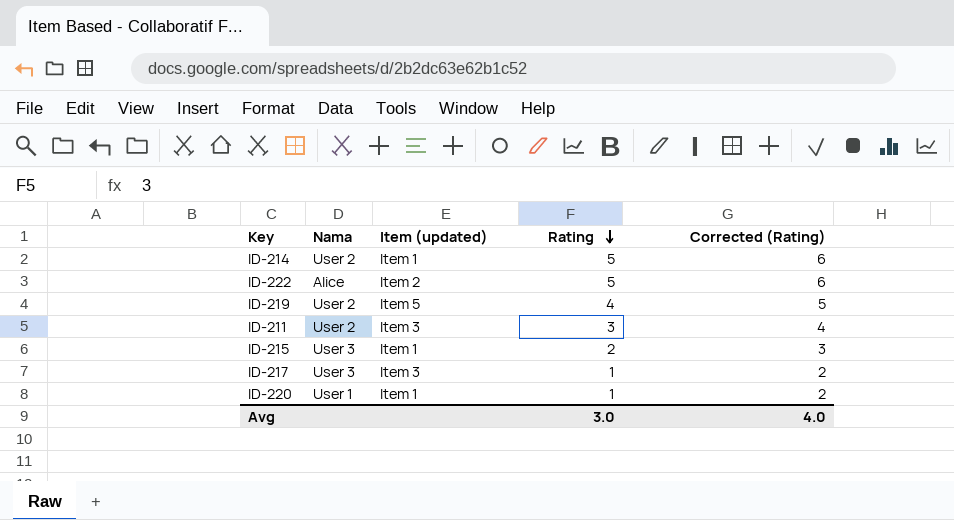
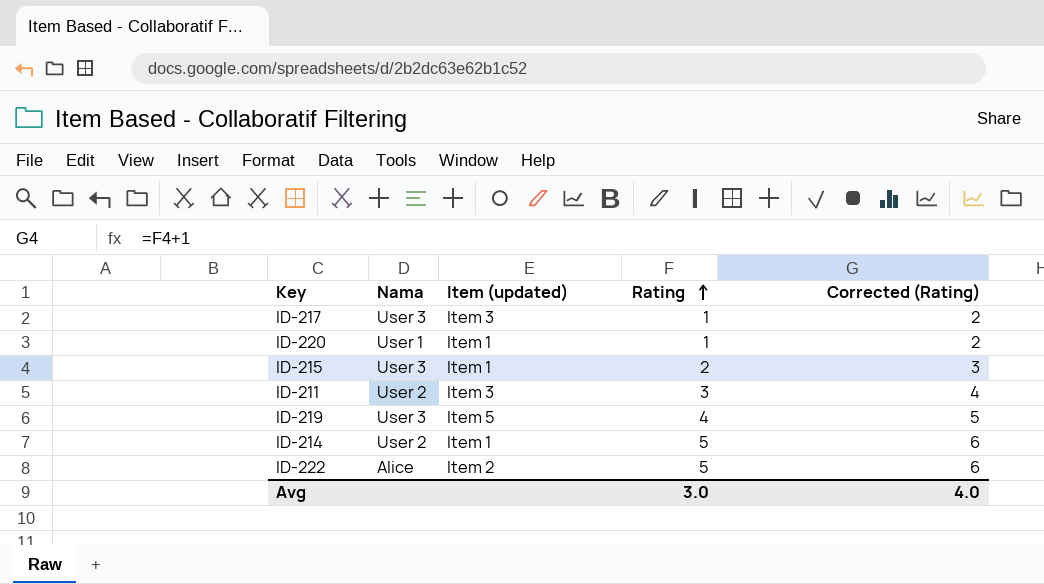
row order: Rating descending -> Rating ascending
ID-219 | Nama: User 2 -> User 3

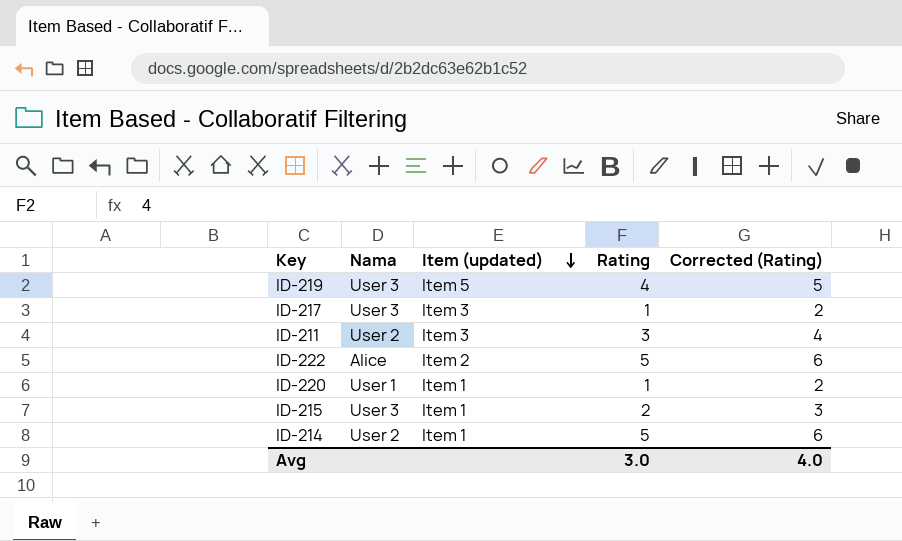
row order: Rating ascending -> Item (updated) descending

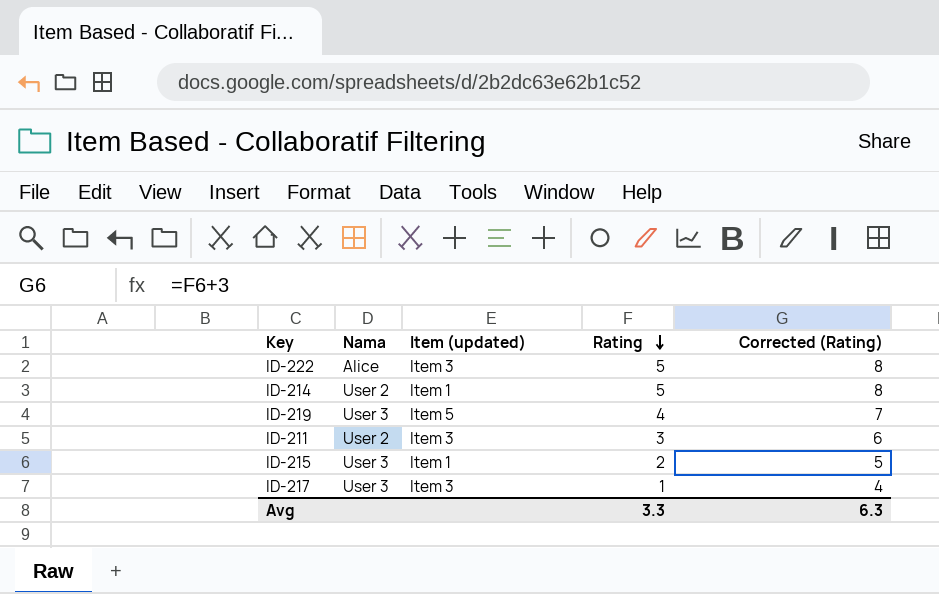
row order: Item (updated) descending -> Rating descending
column Corrected (Rating) | formula: [Rating] + 1 -> [Rating] + 3
row ID-220: User 1 | Item 1 | 1 | 2 -> none
ID-222 | Item (updated): Item 2 -> Item 3
Avg | Rating: 3.0 -> 3.3
Avg | Corrected (Rating): 4.0 -> 6.3

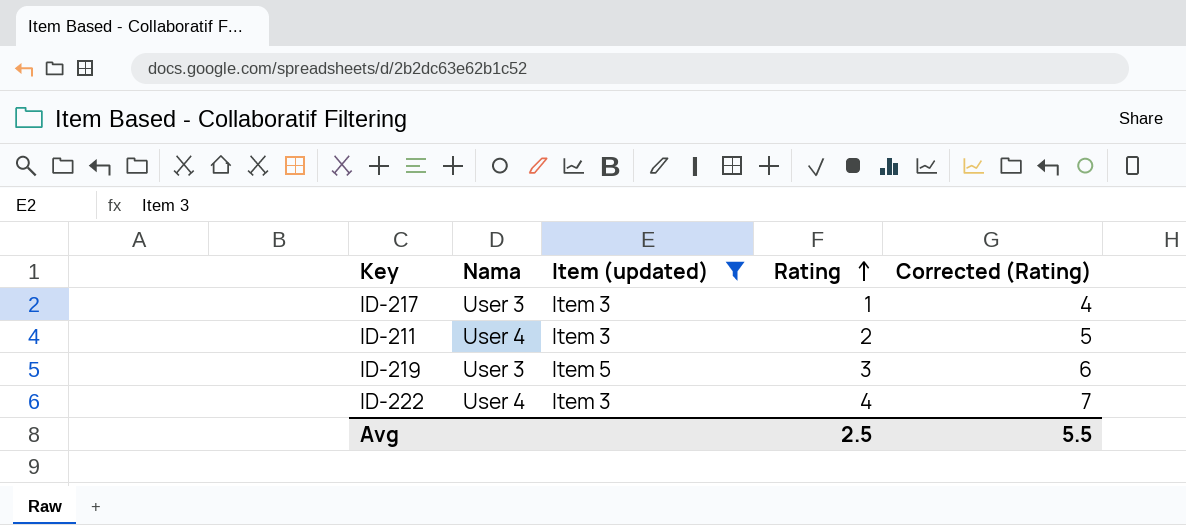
filter: none -> Item (updated) != Item 1
row order: Rating descending -> Rating ascending
ID-211 | Nama: User 2 -> User 4
ID-211 | Rating: 3 -> 2
ID-211 | Corrected (Rating): 6 -> 5
ID-219 | Rating: 4 -> 3
ID-219 | Corrected (Rating): 7 -> 6
ID-222 | Nama: Alice -> User 4
ID-222 | Rating: 5 -> 4
ID-222 | Corrected (Rating): 8 -> 7
Avg | Rating: 3.3 -> 2.5
Avg | Corrected (Rating): 6.3 -> 5.5

